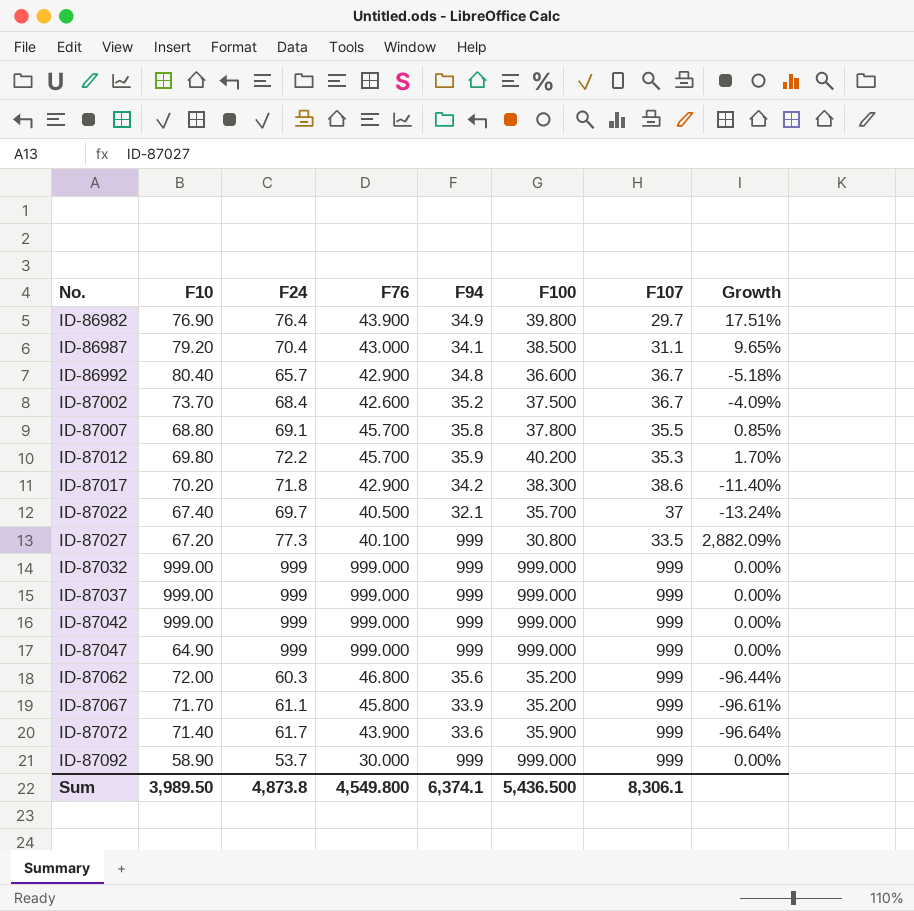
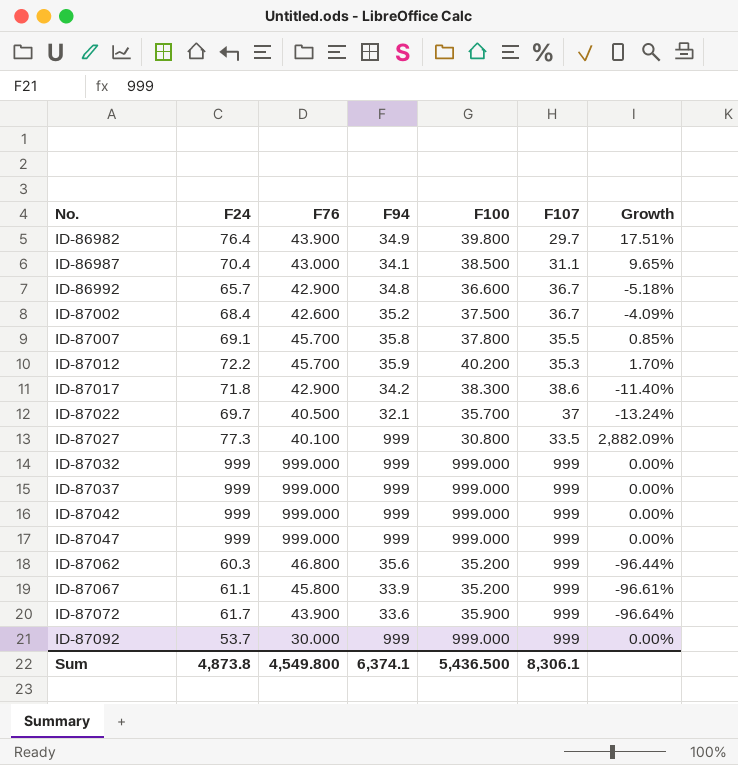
column F10 | position: 2 -> none

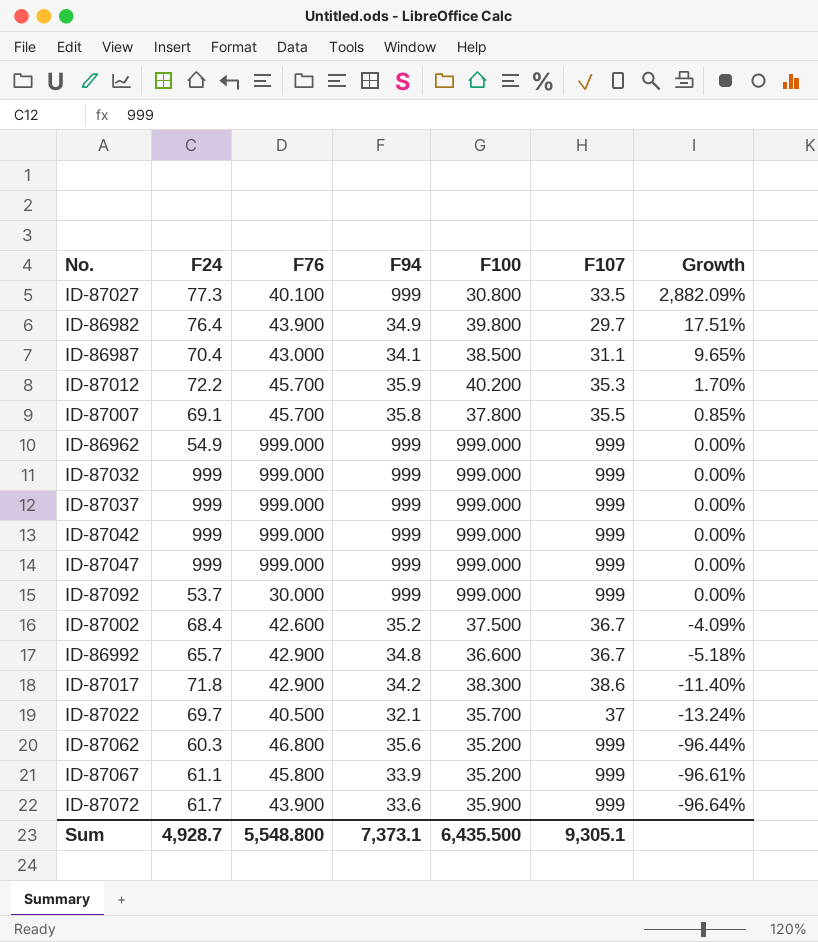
row order: No. ascending -> Growth descending
row ID-86962: none -> 54.9 | 999.000 | 999 | 999.000 | 999 | 0.00%
Sum | F24: 4,873.8 -> 4,928.7
Sum | F76: 4,549.800 -> 5,548.800
Sum | F94: 6,374.1 -> 7,373.1
Sum | F100: 5,436.500 -> 6,435.500
Sum | F107: 8,306.1 -> 9,305.1

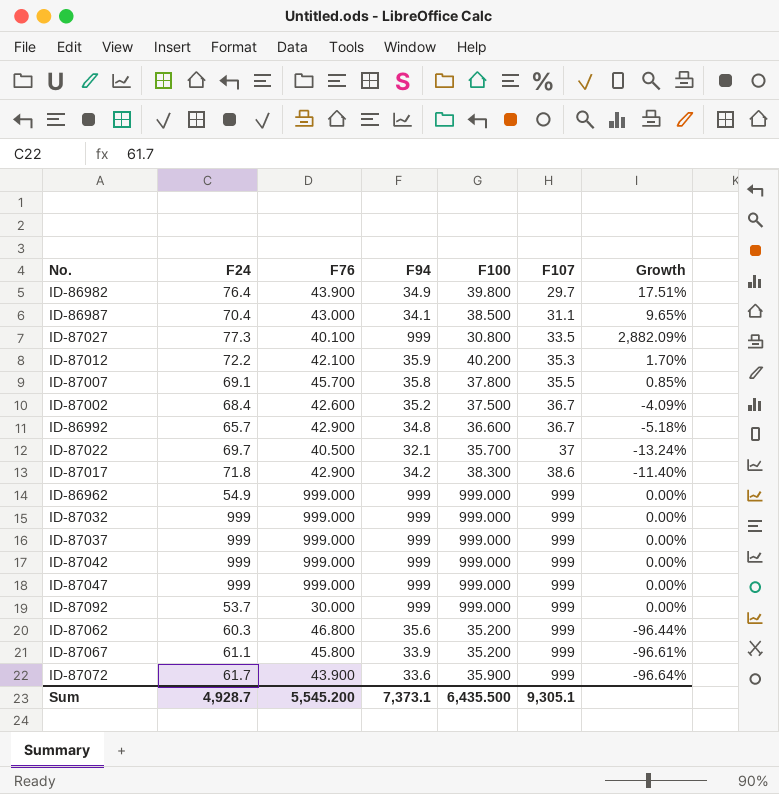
row order: Growth descending -> F107 ascending
ID-87012 | F76: 45.700 -> 42.100
Sum | F76: 5,548.800 -> 5,545.200

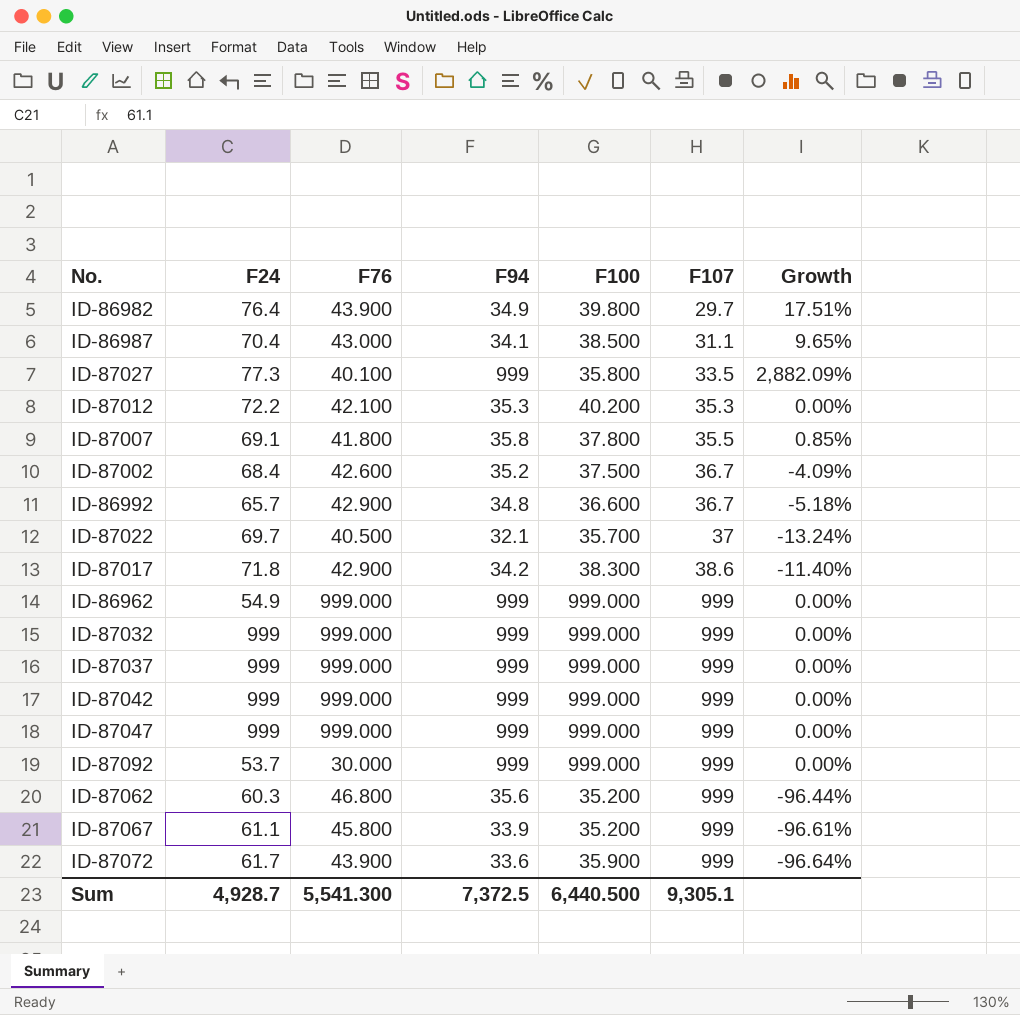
ID-87027 | F100: 30.800 -> 35.800
ID-87012 | F94: 35.9 -> 35.3
ID-87012 | Growth: 1.70% -> 0.00%
ID-87007 | F76: 45.700 -> 41.800
Sum | F76: 5,545.200 -> 5,541.300
Sum | F94: 7,373.1 -> 7,372.5
Sum | F100: 6,435.500 -> 6,440.500

